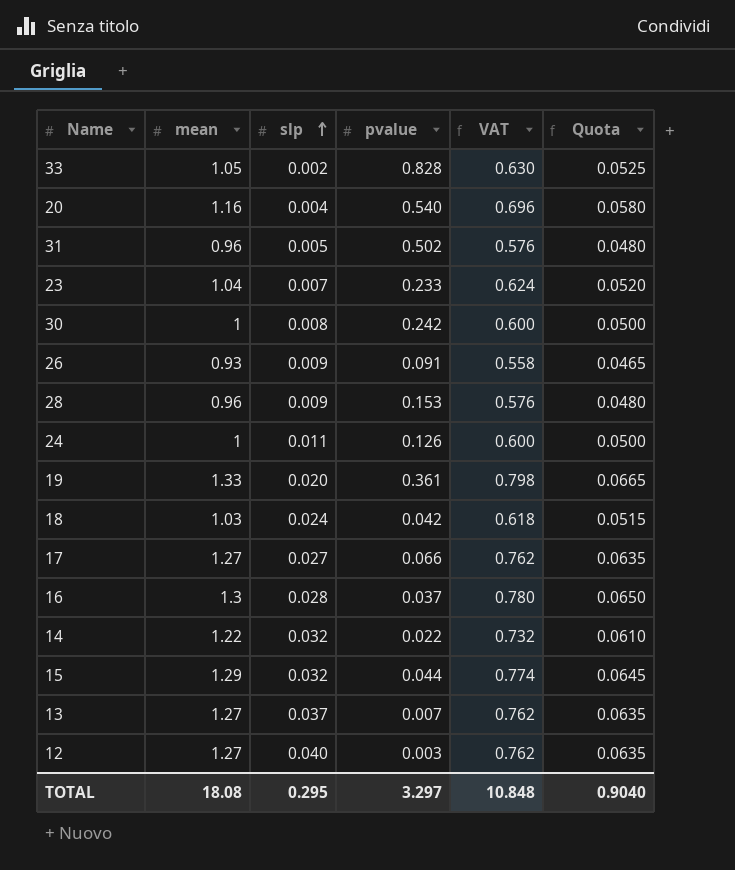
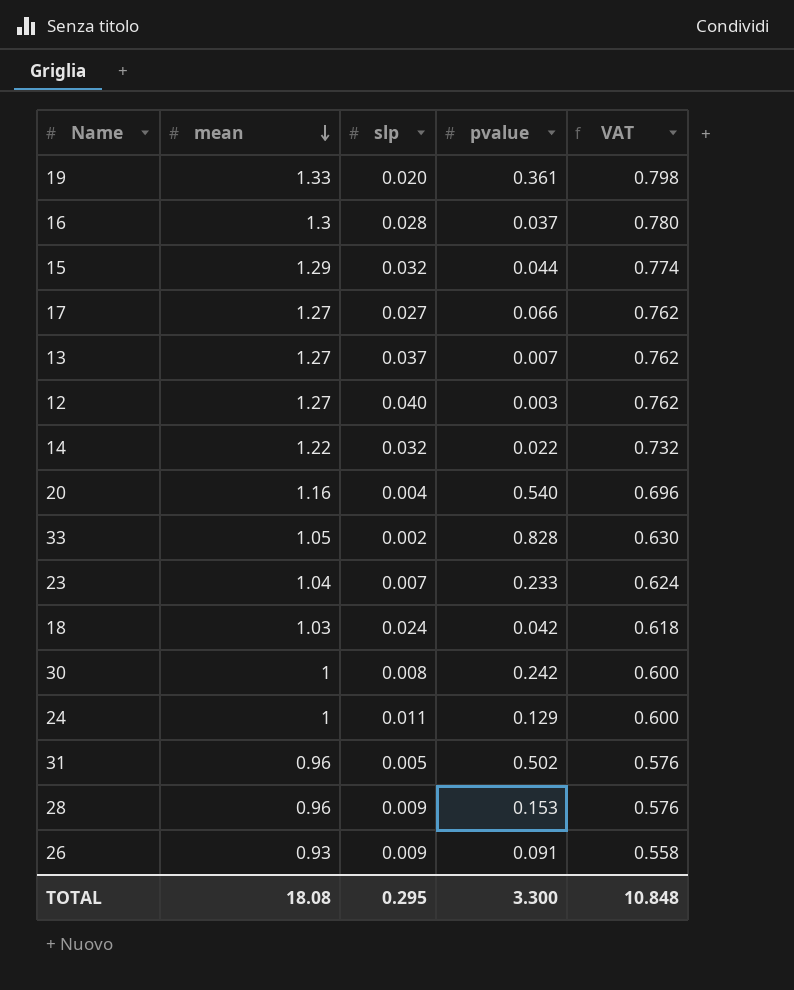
row order: slp ascending -> mean descending
column Quota | formula: [mean] * 0.05 -> none
24 | pvalue: 0.126 -> 0.129
TOTAL | pvalue: 3.297 -> 3.300

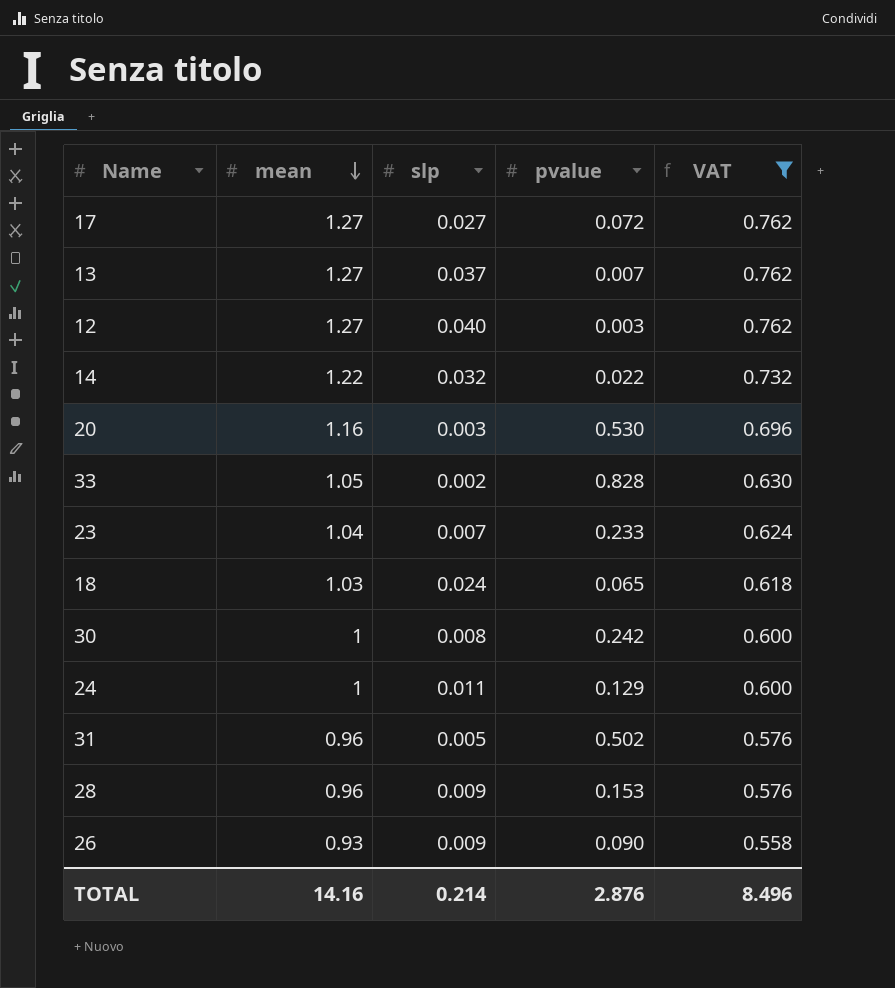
filter: none -> VAT <= 0.762
17 | pvalue: 0.066 -> 0.072
20 | slp: 0.004 -> 0.003
20 | pvalue: 0.540 -> 0.530
18 | pvalue: 0.042 -> 0.065
26 | pvalue: 0.091 -> 0.090
TOTAL | mean: 18.08 -> 14.16
TOTAL | slp: 0.295 -> 0.214
TOTAL | pvalue: 3.300 -> 2.876
TOTAL | VAT: 10.848 -> 8.496

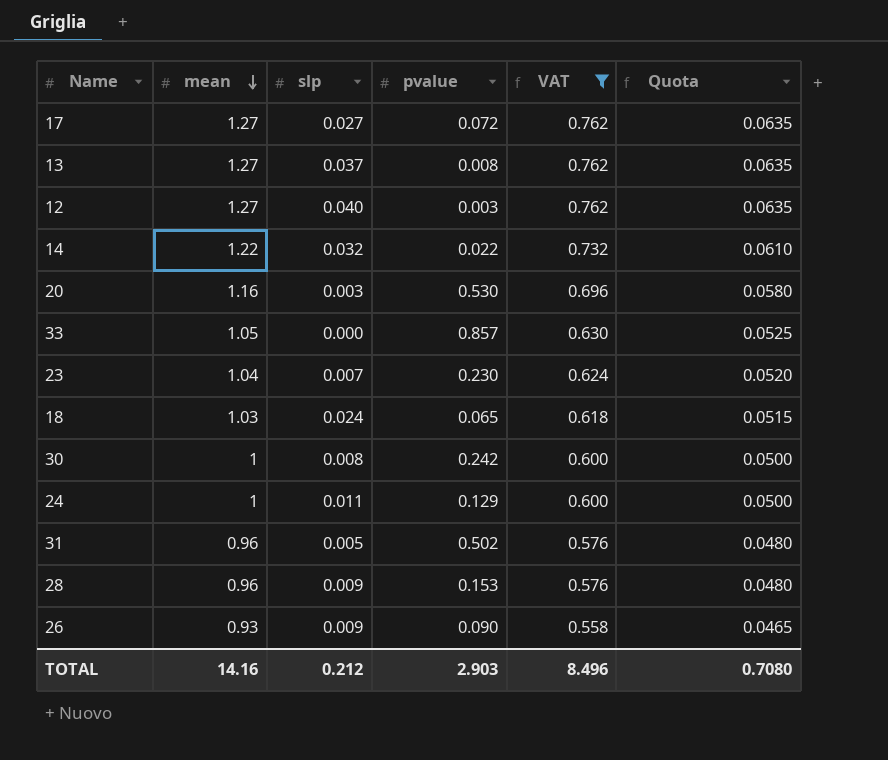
column Quota | formula: none -> [mean] * 0.05
13 | pvalue: 0.007 -> 0.008
33 | slp: 0.002 -> 0.000
33 | pvalue: 0.828 -> 0.857
23 | pvalue: 0.233 -> 0.230
TOTAL | slp: 0.214 -> 0.212
TOTAL | pvalue: 2.876 -> 2.903

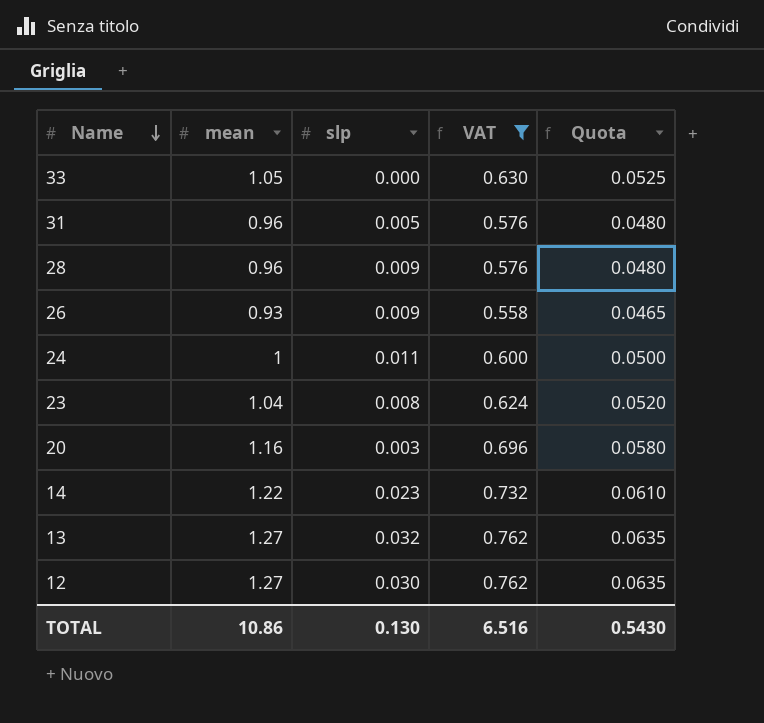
row order: mean descending -> Name descending
column pvalue | position: 4 -> none
row 17: 1.27 | 0.027 | 0.072 | 0.762 | 0.0635 -> none
row 18: 1.03 | 0.024 | 0.065 | 0.618 | 0.0515 -> none
row 30: 1 | 0.008 | 0.242 | 0.600 | 0.0500 -> none
23 | slp: 0.007 -> 0.008
14 | slp: 0.032 -> 0.023
13 | slp: 0.037 -> 0.032
12 | slp: 0.040 -> 0.030
TOTAL | mean: 14.16 -> 10.86
TOTAL | slp: 0.212 -> 0.130
TOTAL | VAT: 8.496 -> 6.516
TOTAL | Quota: 0.7080 -> 0.5430

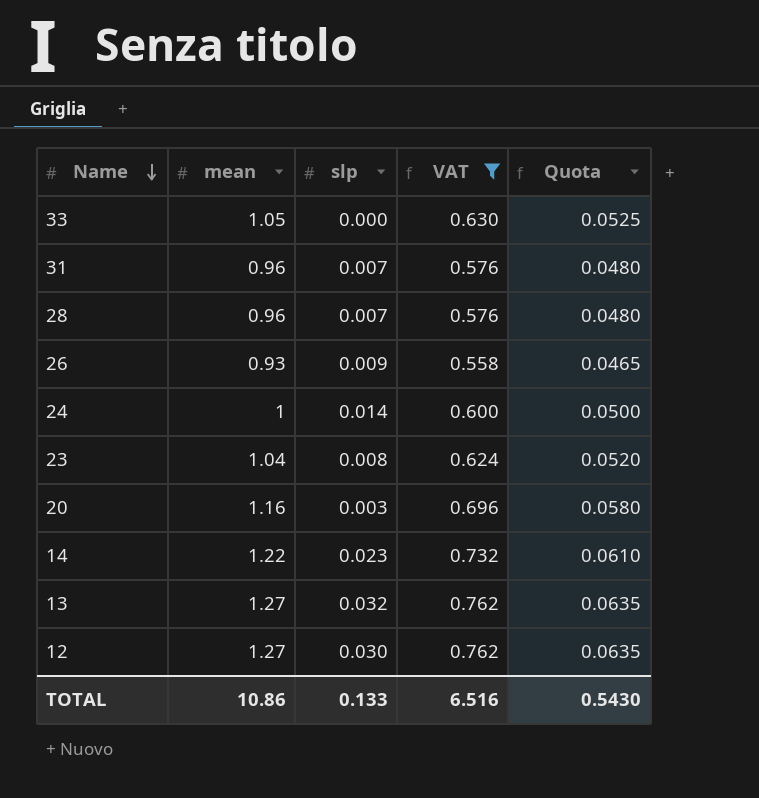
31 | slp: 0.005 -> 0.007
28 | slp: 0.009 -> 0.007
24 | slp: 0.011 -> 0.014
TOTAL | slp: 0.130 -> 0.133

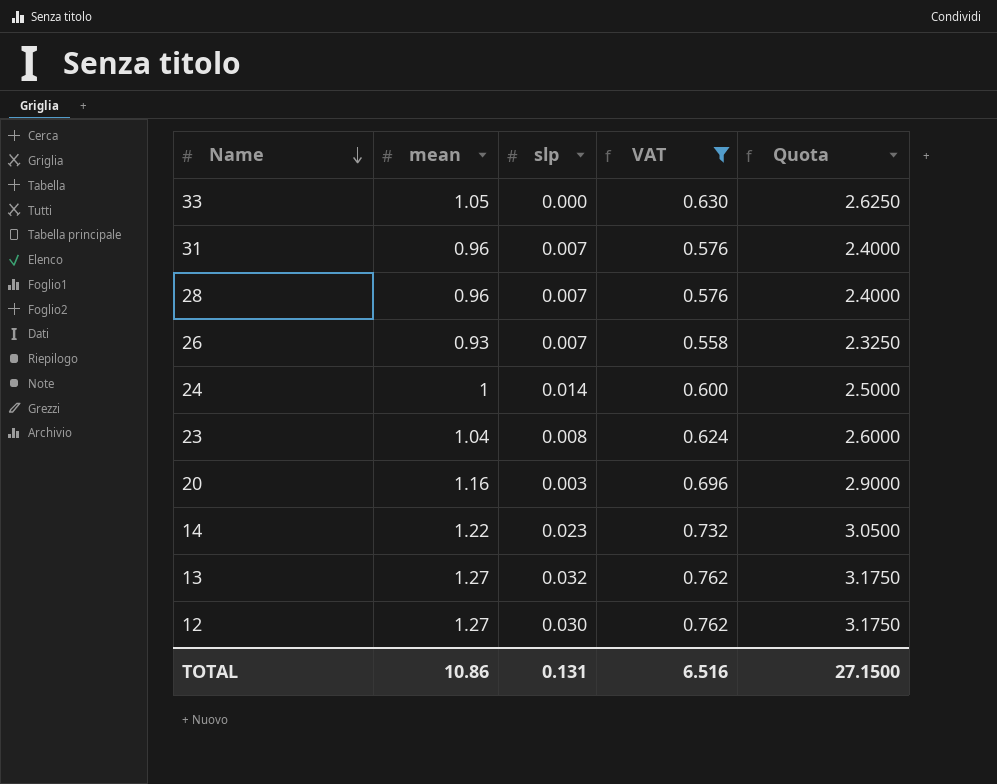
column Quota | formula: [mean] * 0.05 -> [mean] * 2.5
26 | slp: 0.009 -> 0.007
TOTAL | slp: 0.133 -> 0.131
TOTAL | Quota: 0.5430 -> 27.1500

